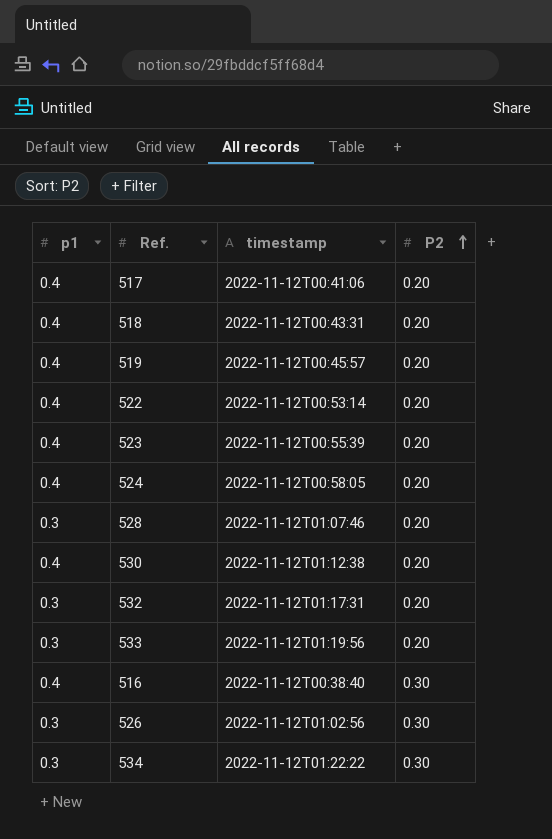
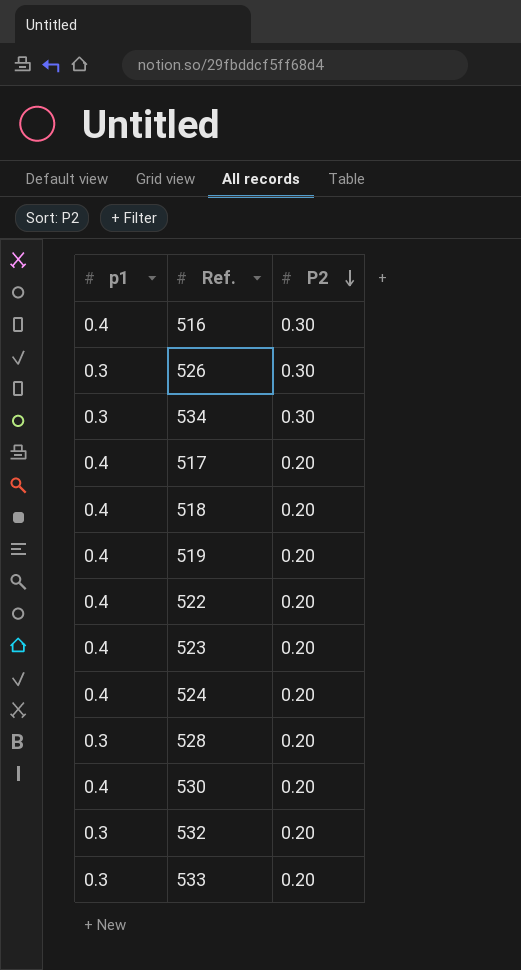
row order: P2 ascending -> P2 descending
column timestamp | position: 3 -> none

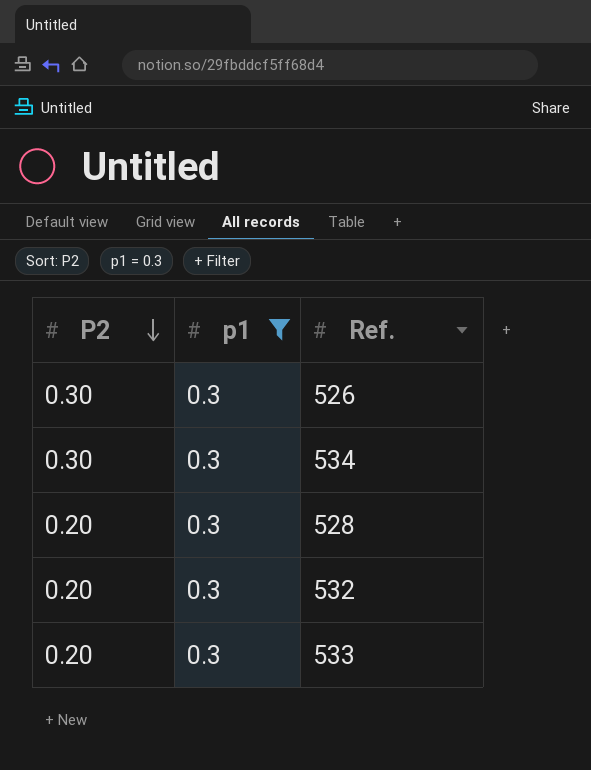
filter: none -> p1 = 0.3
column P2 | position: 3 -> 1

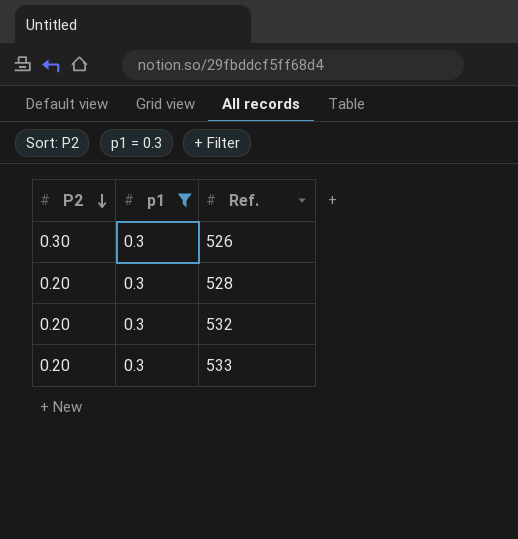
row 534: 0.30 | 0.3 -> none

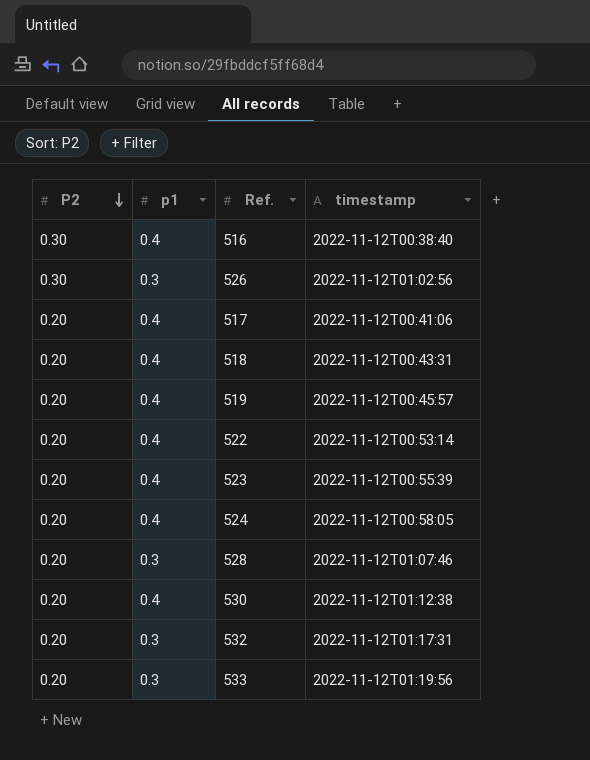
filter: p1 = 0.3 -> none
column timestamp | position: none -> 4

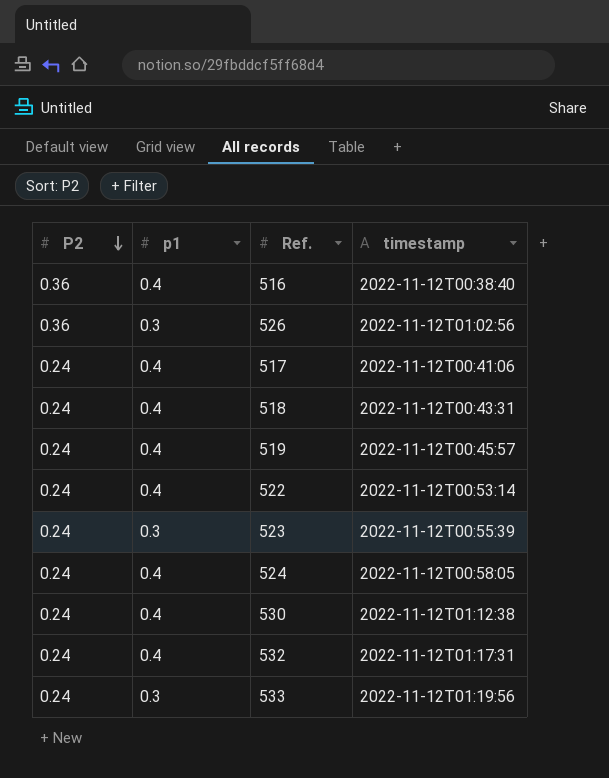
row 528: 0.20 | 0.3 | 2022-11-12T01:07:46 -> none
516 | P2: 0.30 -> 0.36
526 | P2: 0.30 -> 0.36
517 | P2: 0.20 -> 0.24
518 | P2: 0.20 -> 0.24
519 | P2: 0.20 -> 0.24
522 | P2: 0.20 -> 0.24
523 | P2: 0.20 -> 0.24
523 | p1: 0.4 -> 0.3
524 | P2: 0.20 -> 0.24
530 | P2: 0.20 -> 0.24
532 | P2: 0.20 -> 0.24
532 | p1: 0.3 -> 0.4
533 | P2: 0.20 -> 0.24

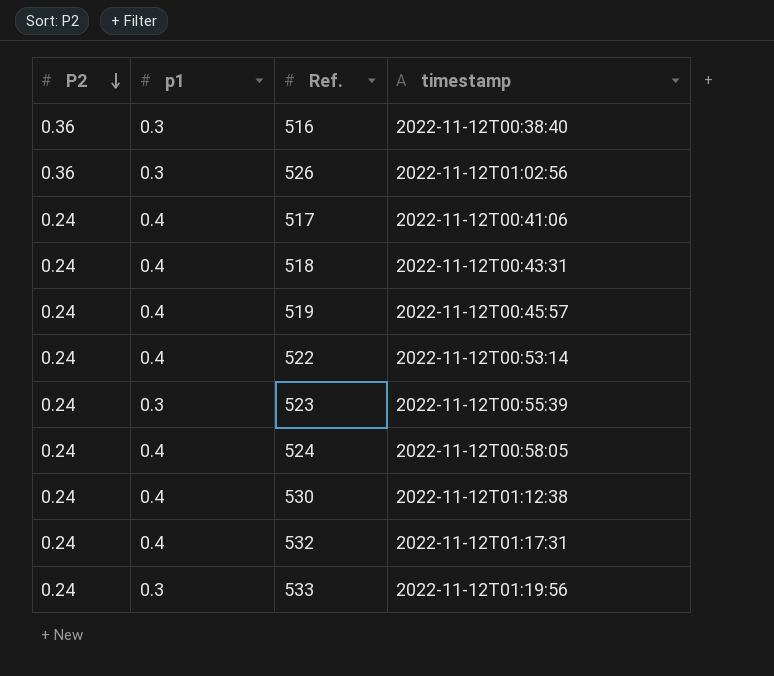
516 | p1: 0.4 -> 0.3

